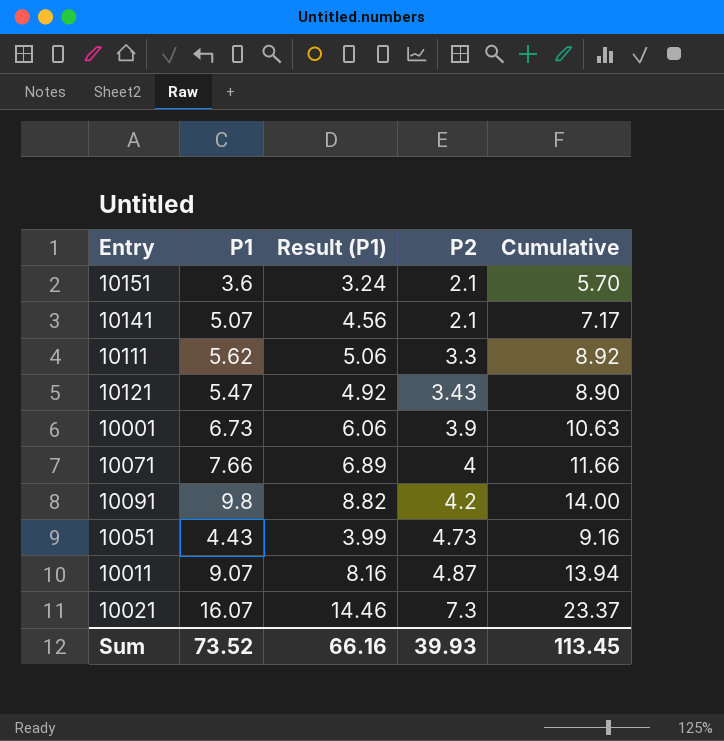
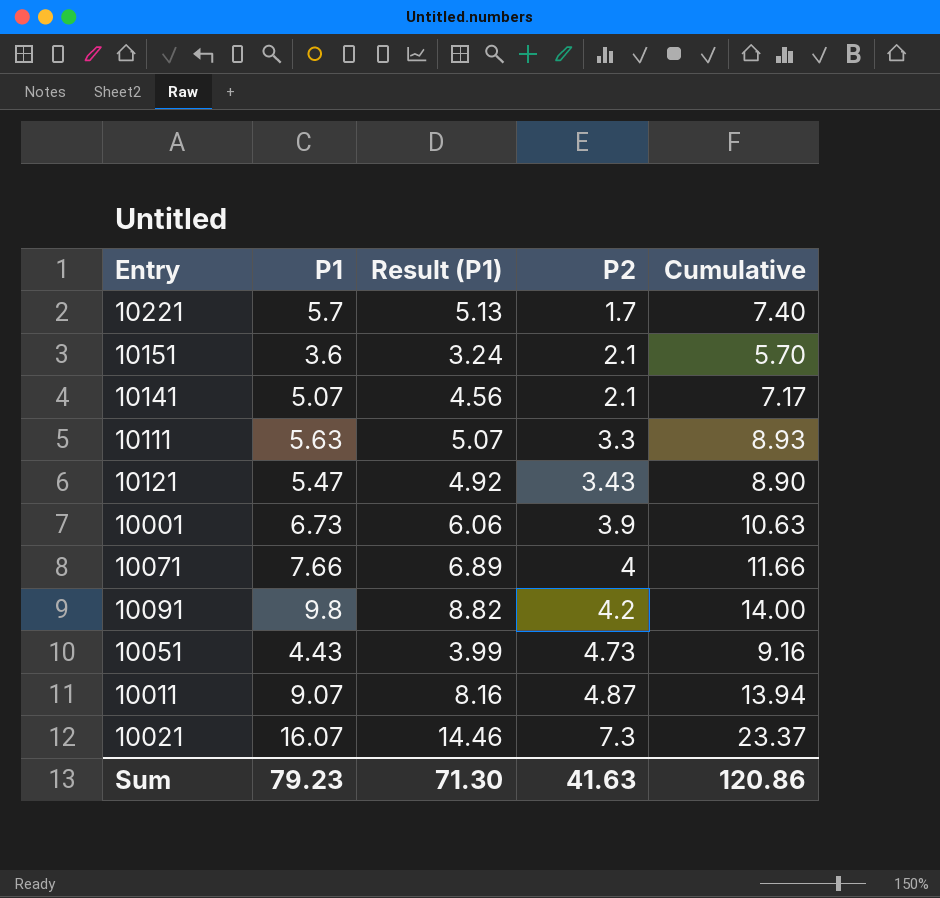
row 10221: none -> 5.7 | 5.13 | 1.7 | 7.40
10111 | P1: 5.62 -> 5.63
10111 | Result (P1): 5.06 -> 5.07
10111 | Cumulative: 8.92 -> 8.93
Sum | P1: 73.52 -> 79.23
Sum | Result (P1): 66.16 -> 71.30
Sum | P2: 39.93 -> 41.63
Sum | Cumulative: 113.45 -> 120.86

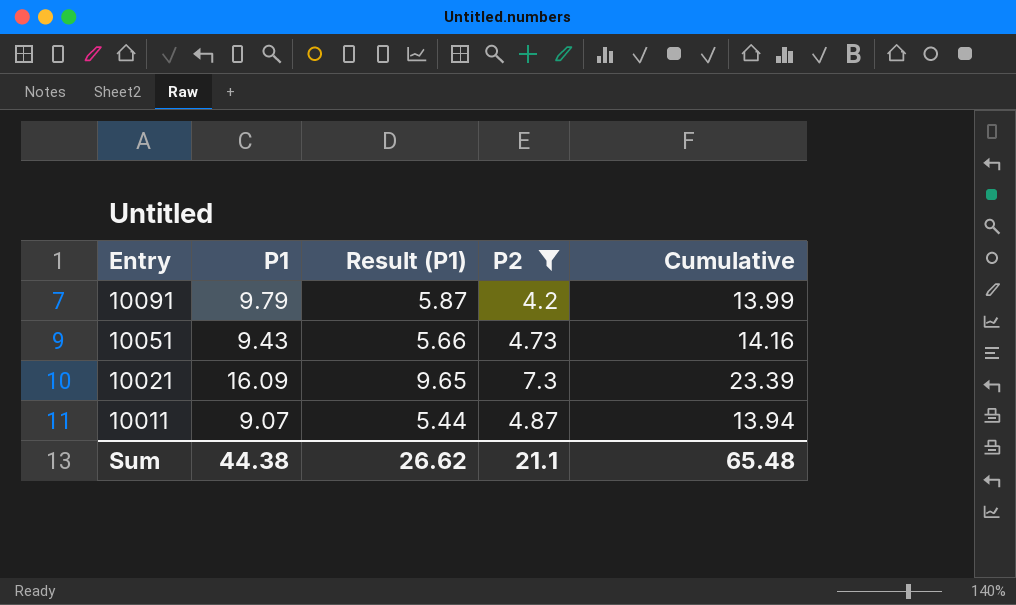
filter: none -> P2 >= 4.2
row order: P2 ascending -> Entry descending
column Result (P1) | formula: [P1] * 0.9 -> [P1] * 0.6
10091 | P1: 9.8 -> 9.79
10091 | Cumulative: 14.00 -> 13.99
10051 | P1: 4.43 -> 9.43
10051 | Cumulative: 9.16 -> 14.16
10021 | P1: 16.07 -> 16.09
10021 | Cumulative: 23.37 -> 23.39
Sum | P1: 79.23 -> 44.38
Sum | Result (P1): 71.30 -> 26.62
Sum | P2: 41.63 -> 21.1
Sum | Cumulative: 120.86 -> 65.48

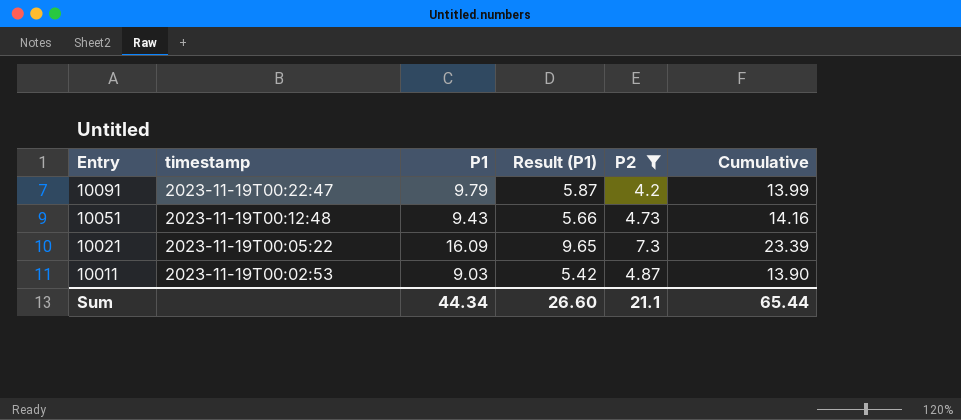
column timestamp | position: none -> 2
10011 | P1: 9.07 -> 9.03
10011 | Result (P1): 5.44 -> 5.42
10011 | Cumulative: 13.94 -> 13.90
Sum | P1: 44.38 -> 44.34
Sum | Result (P1): 26.62 -> 26.60
Sum | Cumulative: 65.48 -> 65.44

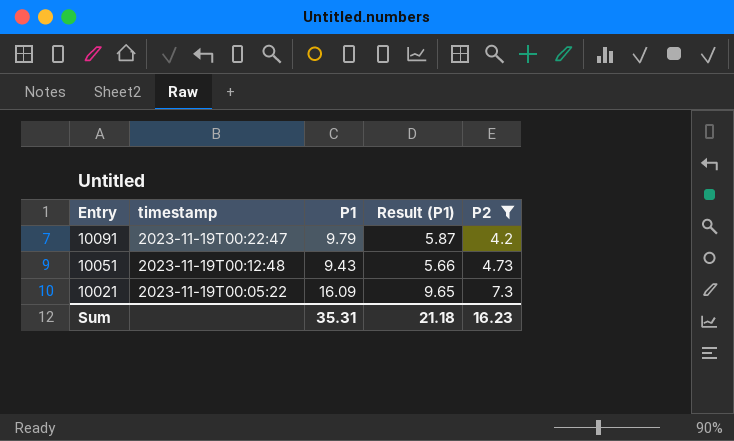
column Cumulative | formula: [P1] + [P2] -> none
row 10011: 2023-11-19T00:02:53 | 9.03 | 5.42 | 4.87 | 13.90 -> none
Sum | P1: 44.34 -> 35.31
Sum | Result (P1): 26.60 -> 21.18
Sum | P2: 21.1 -> 16.23

